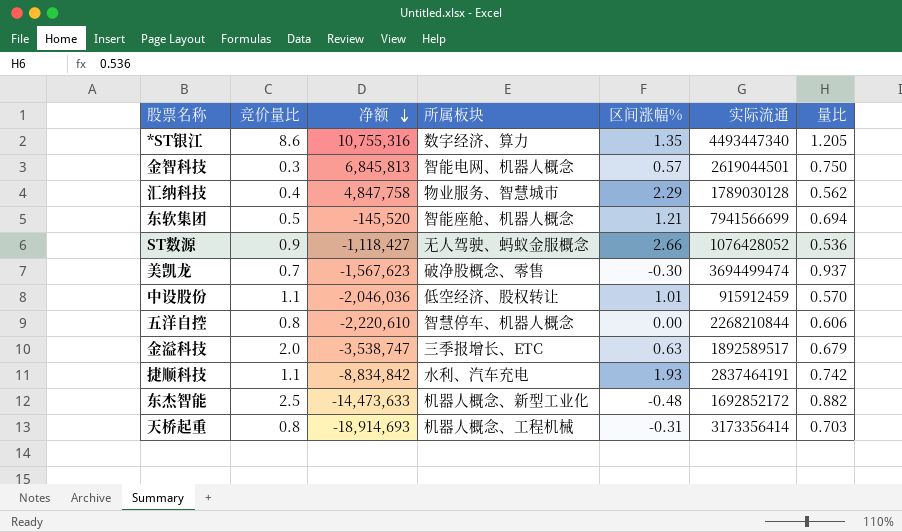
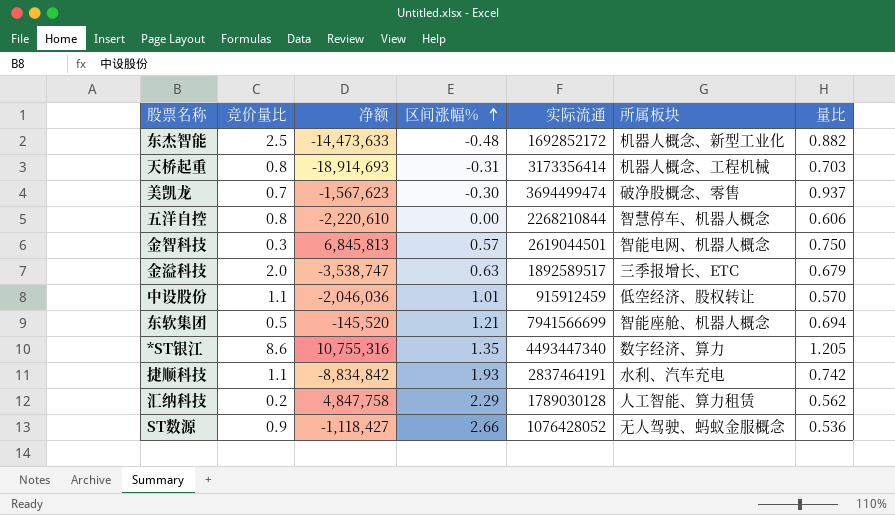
row order: 净额 descending -> 区间涨幅% ascending
column 所属板块 | position: 4 -> 6
汇纳科技 | 竞价量比: 0.4 -> 0.2
汇纳科技 | 所属板块: 物业服务、智慧城市 -> 人工智能、算力租赁

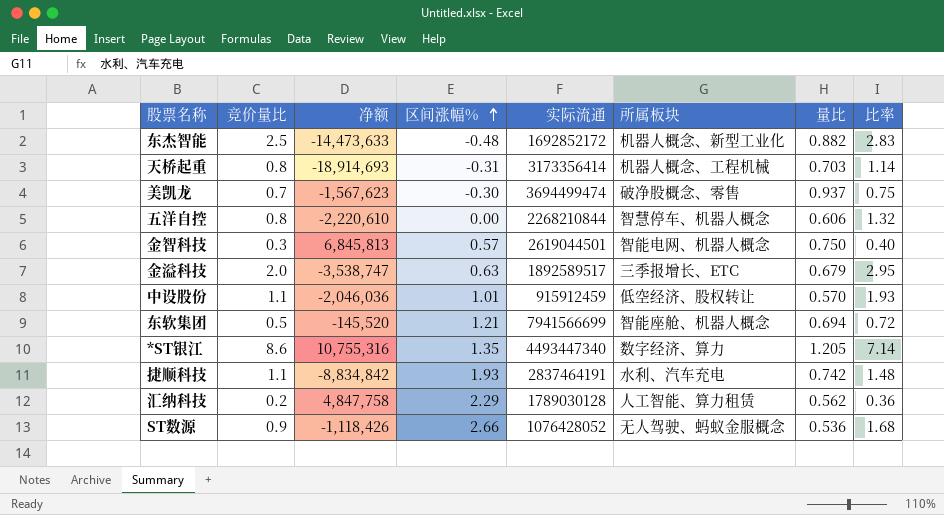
column 比率 | formula: none -> [竞价量比] / [量比]
ST数源 | 净额: -1,118,427 -> -1,118,426

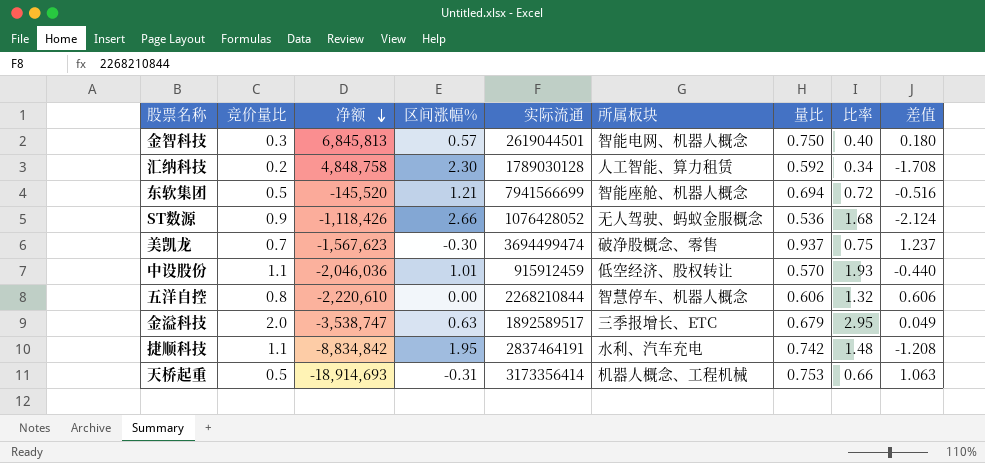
row order: 区间涨幅% ascending -> 净额 descending
column 差值 | formula: none -> [量比] - [区间涨幅%]
row 东杰智能: 2.5 | -14,473,633 | -0.48 | 1692852172 | 机器人概念、新型工业化 | 0.882 | 2.83 -> none
row *ST银江: 8.6 | 10,755,316 | 1.35 | 4493447340 | 数字经济、算力 | 1.205 | 7.14 -> none
汇纳科技 | 净额: 4,847,758 -> 4,848,758
汇纳科技 | 区间涨幅%: 2.29 -> 2.30
汇纳科技 | 量比: 0.562 -> 0.592
汇纳科技 | 比率: 0.36 -> 0.34
捷顺科技 | 区间涨幅%: 1.93 -> 1.95
天桥起重 | 竞价量比: 0.8 -> 0.5
天桥起重 | 量比: 0.703 -> 0.753
天桥起重 | 比率: 1.14 -> 0.66

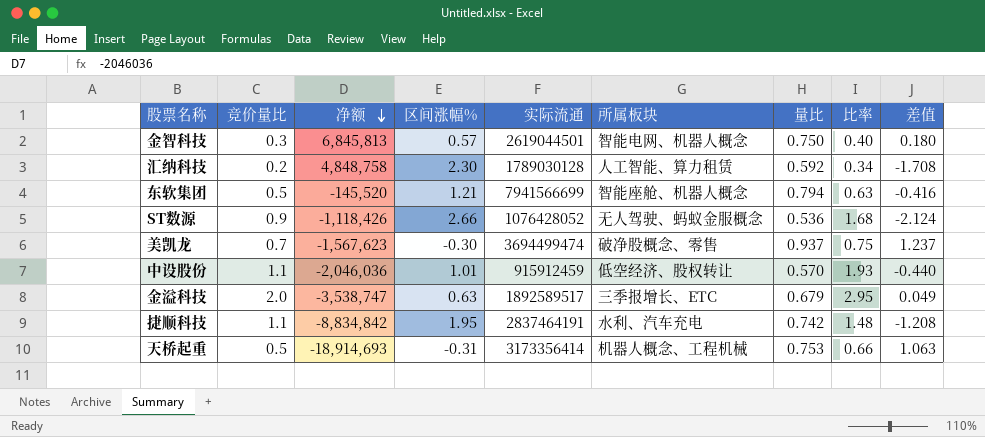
row 五洋自控: 0.8 | -2,220,610 | 0.00 | 2268210844 | 智慧停车、机器人概念 | 0.606 | 1.32 | 0.606 -> none
东软集团 | 量比: 0.694 -> 0.794
东软集团 | 比率: 0.72 -> 0.63
东软集团 | 差值: -0.516 -> -0.416

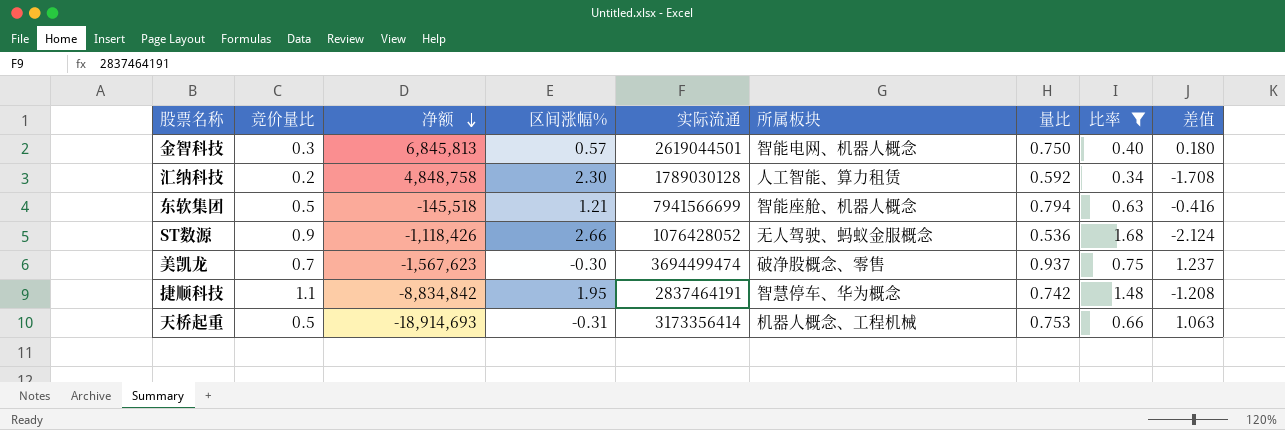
filter: none -> 比率 <= 1.68
东软集团 | 净额: -145,520 -> -145,518
捷顺科技 | 所属板块: 水利、汽车充电 -> 智慧停车、华为概念

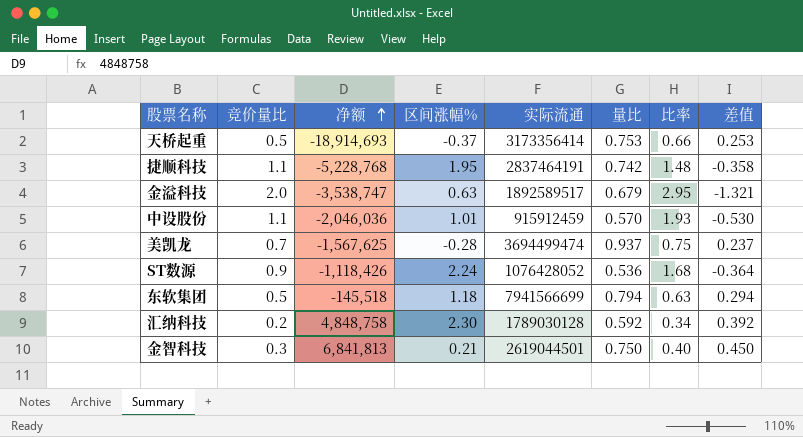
filter: 比率 <= 1.68 -> none
row order: 净额 descending -> 净额 ascending
column 所属板块 | position: 6 -> none
column 差值 | formula: [量比] - [区间涨幅%] -> [量比] - [竞价量比]
天桥起重 | 区间涨幅%: -0.31 -> -0.37
捷顺科技 | 净额: -8,834,842 -> -5,228,768
美凯龙 | 净额: -1,567,623 -> -1,567,625
美凯龙 | 区间涨幅%: -0.30 -> -0.28
ST数源 | 区间涨幅%: 2.66 -> 2.24
东软集团 | 区间涨幅%: 1.21 -> 1.18
金智科技 | 净额: 6,845,813 -> 6,841,813
金智科技 | 区间涨幅%: 0.57 -> 0.21

